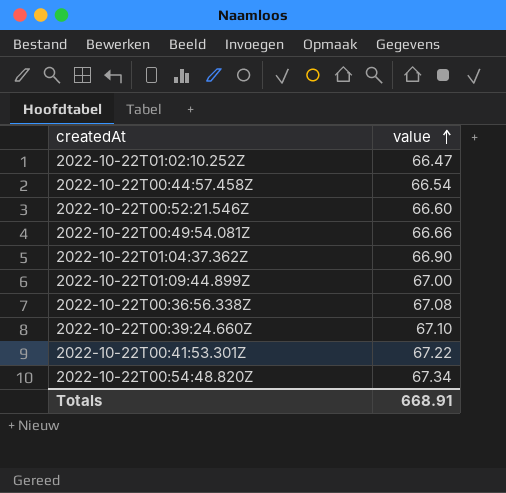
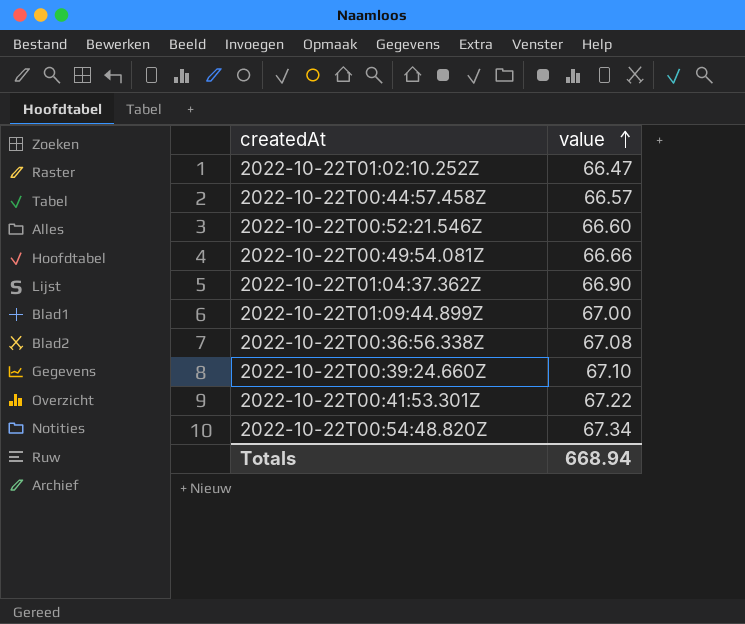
2022-10-22T00:44:57.458Z | value: 66.54 -> 66.57
Totals | value: 668.91 -> 668.94

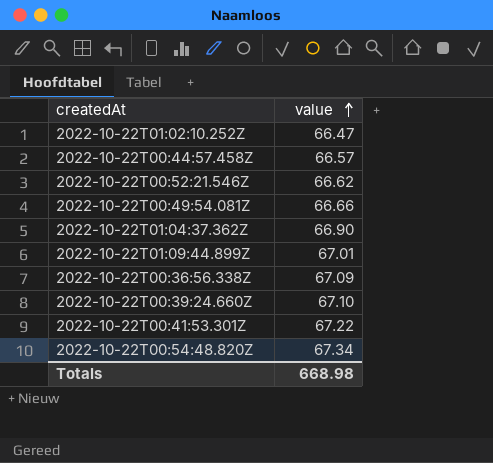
2022-10-22T00:52:21.546Z | value: 66.60 -> 66.62
2022-10-22T01:09:44.899Z | value: 67.00 -> 67.01
2022-10-22T00:36:56.338Z | value: 67.08 -> 67.09
Totals | value: 668.94 -> 668.98

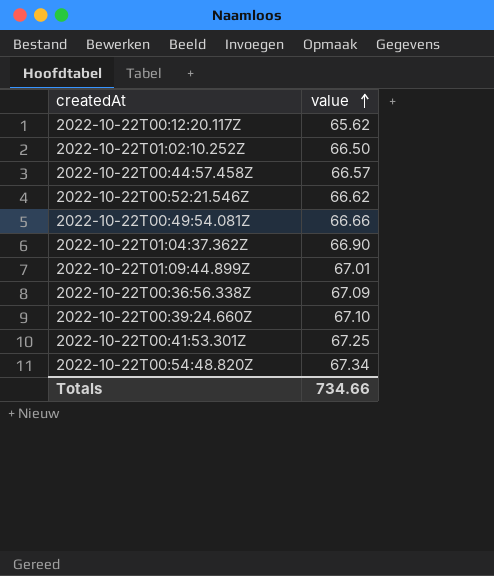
row 2022-10-22T00:12:20.117Z: none -> 65.62
2022-10-22T01:02:10.252Z | value: 66.47 -> 66.50
2022-10-22T00:41:53.301Z | value: 67.22 -> 67.25
Totals | value: 668.98 -> 734.66

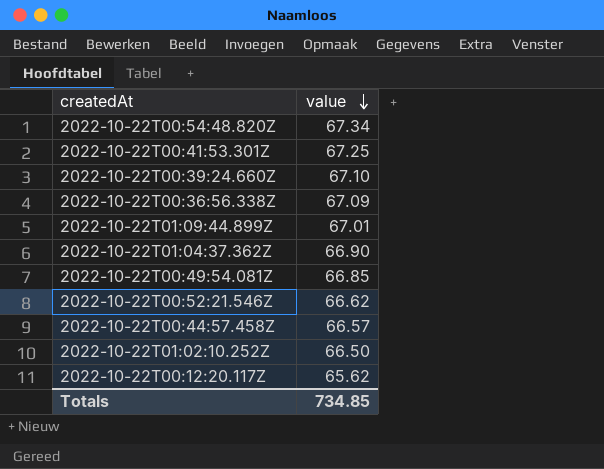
row order: value ascending -> value descending
2022-10-22T00:49:54.081Z | value: 66.66 -> 66.85
Totals | value: 734.66 -> 734.85

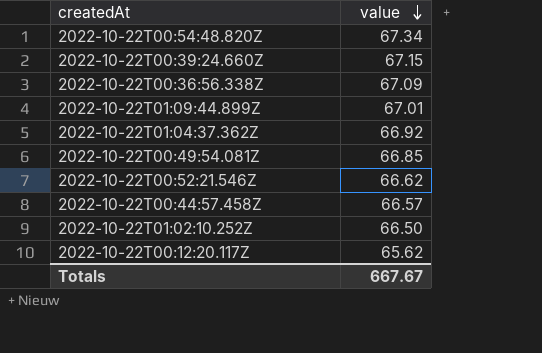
row 2022-10-22T00:41:53.301Z: 67.25 -> none
2022-10-22T00:39:24.660Z | value: 67.10 -> 67.15
2022-10-22T01:04:37.362Z | value: 66.90 -> 66.92
Totals | value: 734.85 -> 667.67

